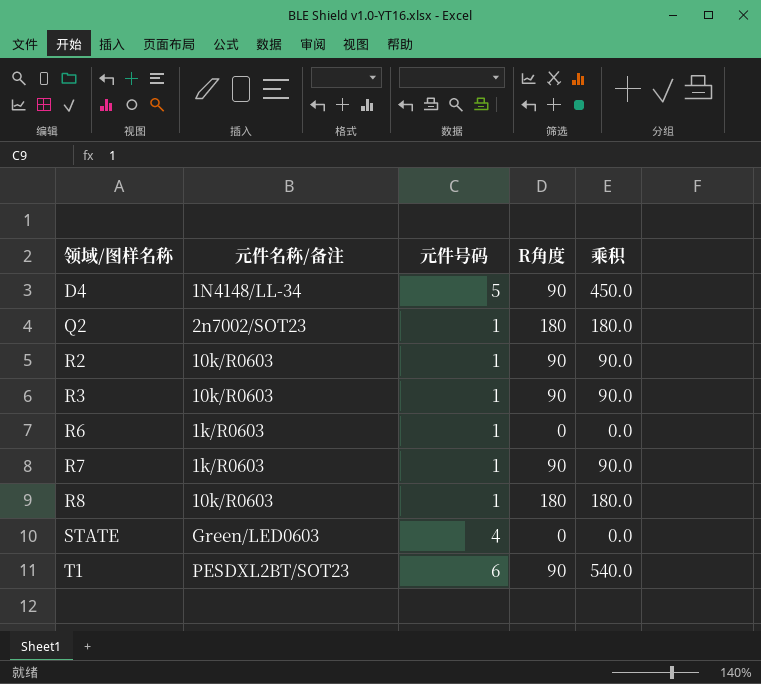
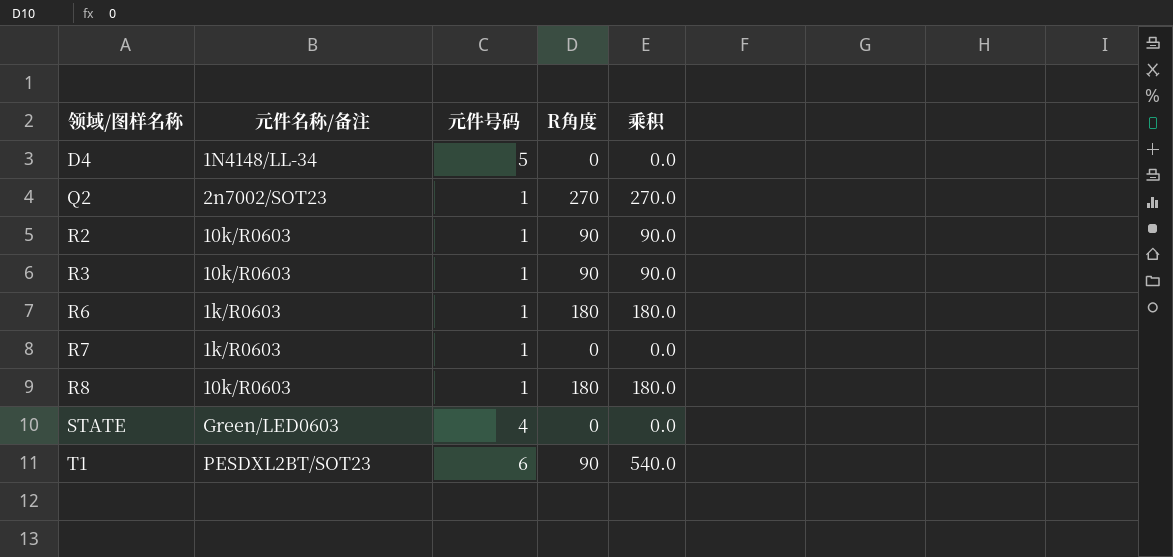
D4 | R角度: 90 -> 0
D4 | 乘积: 450.0 -> 0.0
Q2 | R角度: 180 -> 270
Q2 | 乘积: 180.0 -> 270.0
R6 | R角度: 0 -> 180
R6 | 乘积: 0.0 -> 180.0
R7 | R角度: 90 -> 0
R7 | 乘积: 90.0 -> 0.0

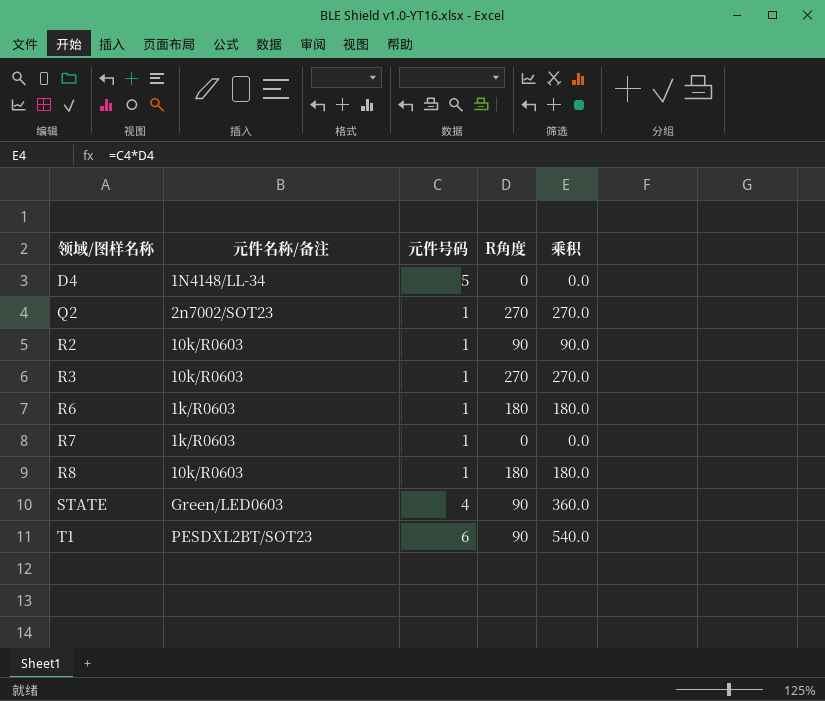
R3 | R角度: 90 -> 270
R3 | 乘积: 90.0 -> 270.0
STATE | R角度: 0 -> 90
STATE | 乘积: 0.0 -> 360.0

